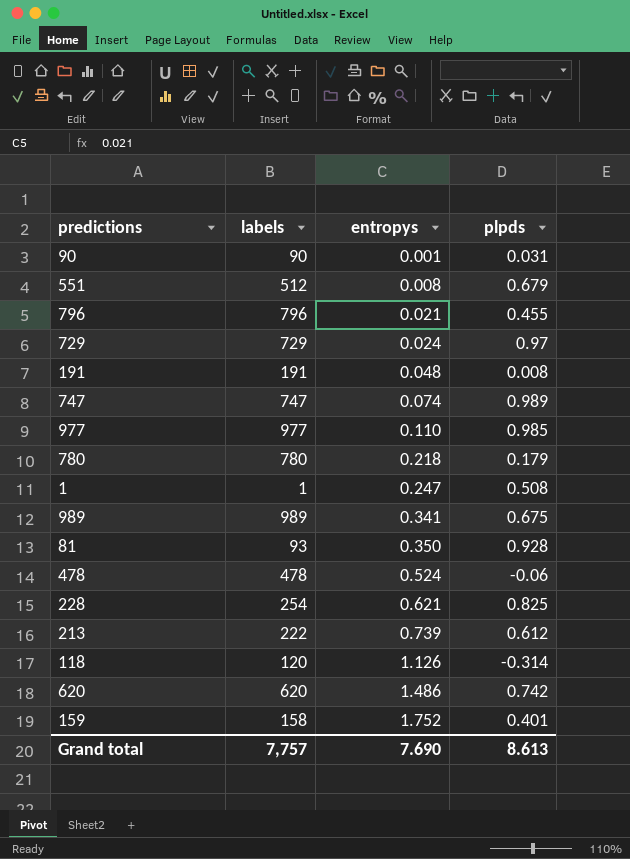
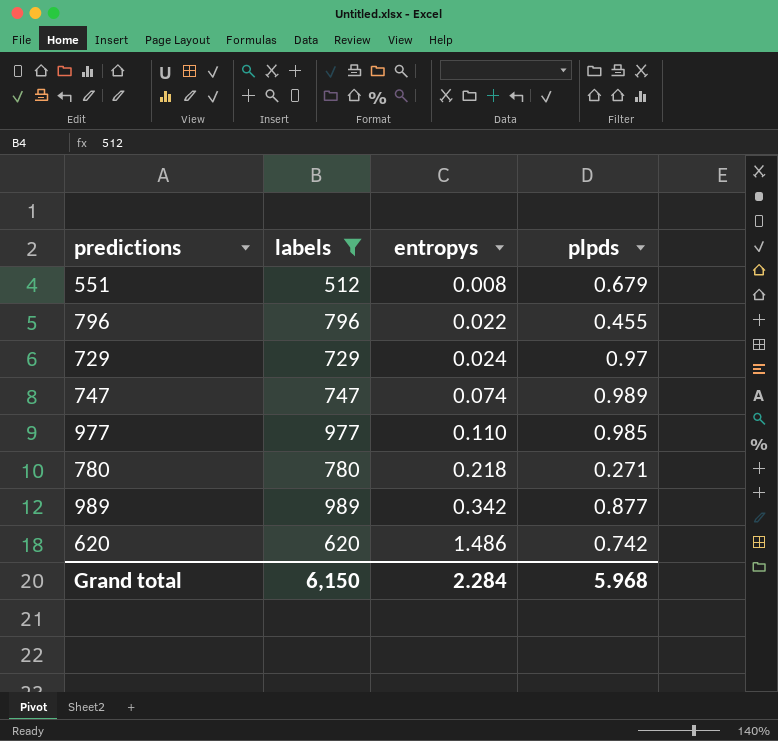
filter: none -> labels >= 512
796 | entropys: 0.021 -> 0.022
780 | plpds: 0.179 -> 0.271
989 | entropys: 0.341 -> 0.342
989 | plpds: 0.675 -> 0.877
Grand total | labels: 7,757 -> 6,150
Grand total | entropys: 7.690 -> 2.284
Grand total | plpds: 8.613 -> 5.968

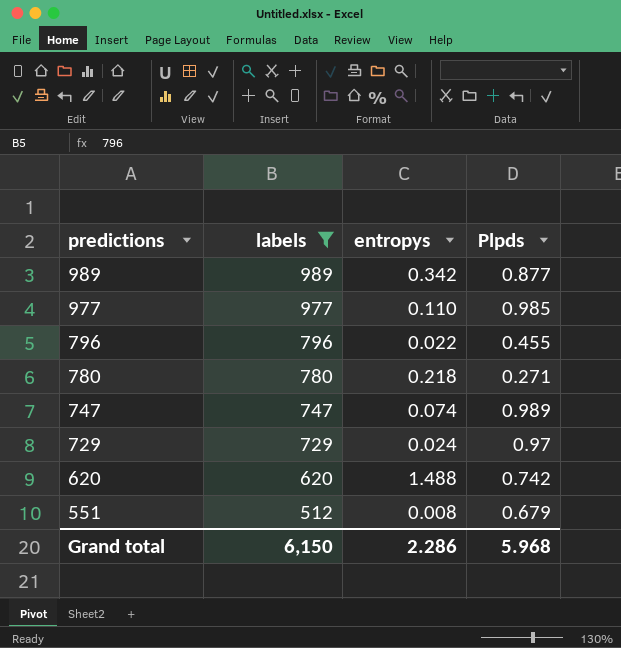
row order: entropys ascending -> predictions descending
column name: plpds -> Plpds
620 | entropys: 1.486 -> 1.488
Grand total | entropys: 2.284 -> 2.286

